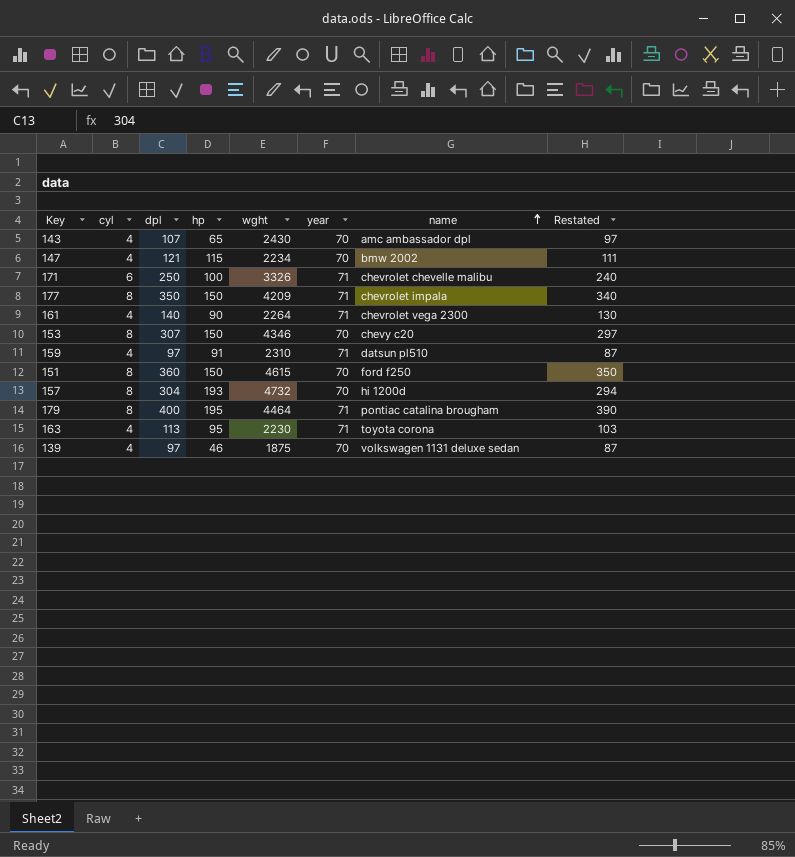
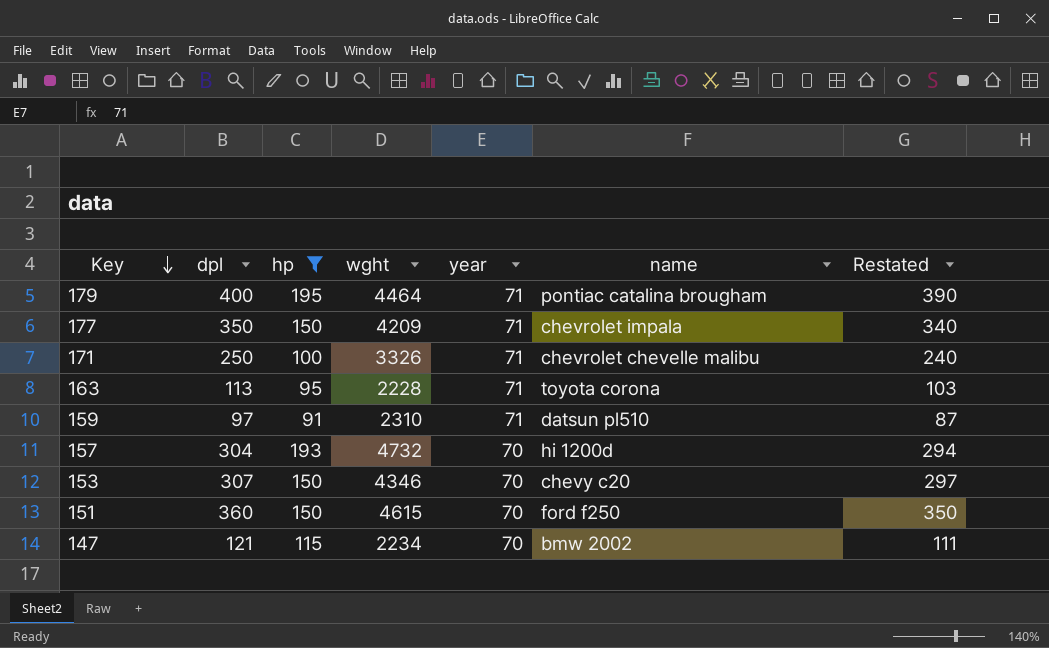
filter: none -> hp >= 91
row order: name ascending -> Key descending
column cyl | position: 2 -> none
163 | wght: 2230 -> 2228

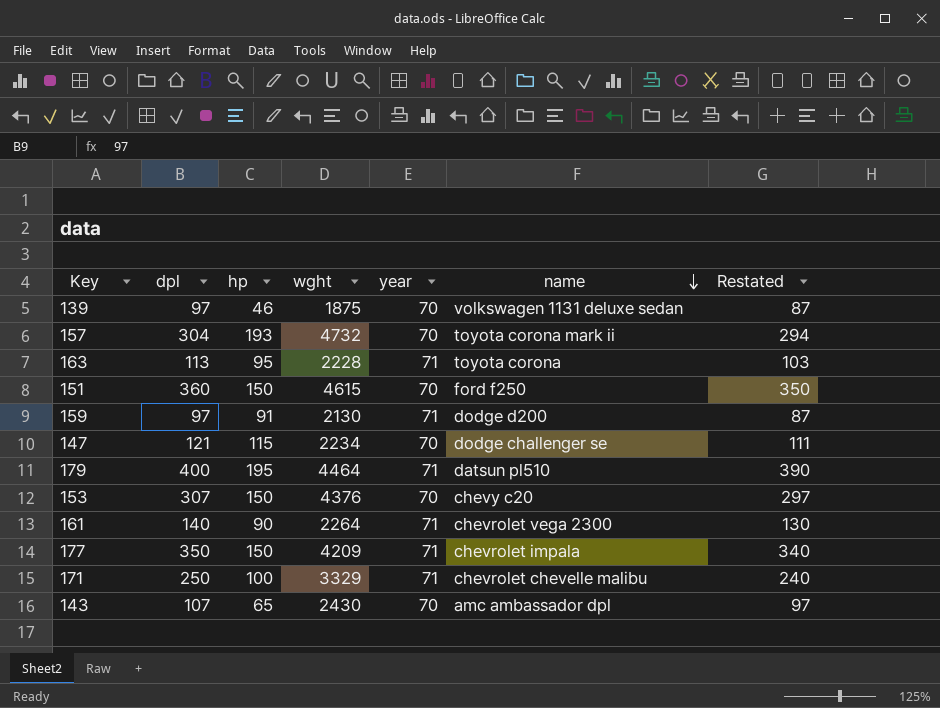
filter: hp >= 91 -> none
row order: Key descending -> name descending
157 | name: hi 1200d -> toyota corona mark ii
159 | wght: 2310 -> 2130
159 | name: datsun pl510 -> dodge d200
147 | name: bmw 2002 -> dodge challenger se
179 | name: pontiac catalina brougham -> datsun pl510
153 | wght: 4346 -> 4376
171 | wght: 3326 -> 3329

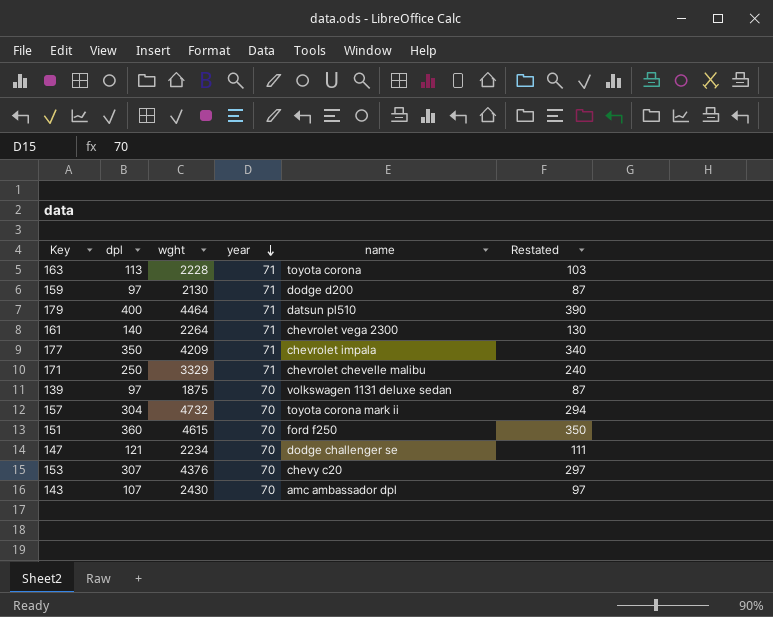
row order: name descending -> year descending
column hp | position: 3 -> none

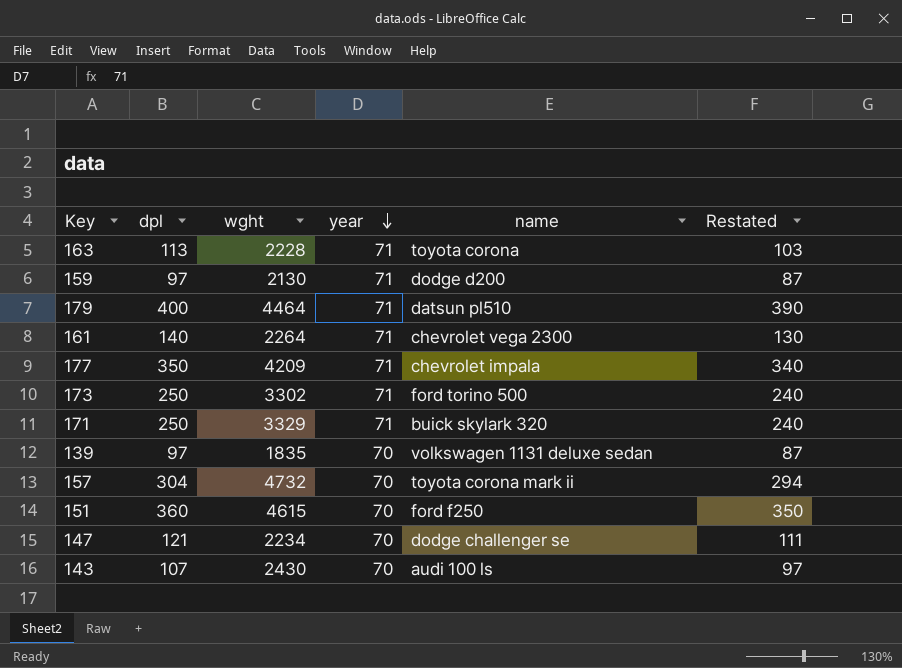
row 153: 307 | 4376 | 70 | chevy c20 | 297 -> none
row 173: none -> 250 | 3302 | 71 | ford torino 500 | 240
171 | name: chevrolet chevelle malibu -> buick skylark 320
139 | wght: 1875 -> 1835
143 | name: amc ambassador dpl -> audi 100 ls

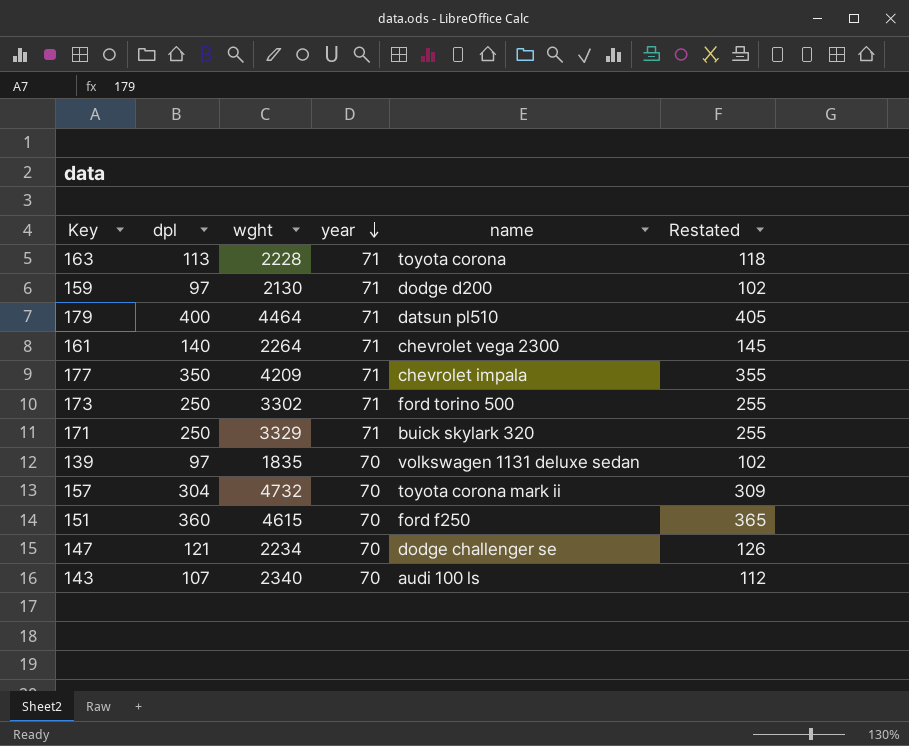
column Restated | formula: [dpl] - 10 -> [dpl] + 5
143 | wght: 2430 -> 2340

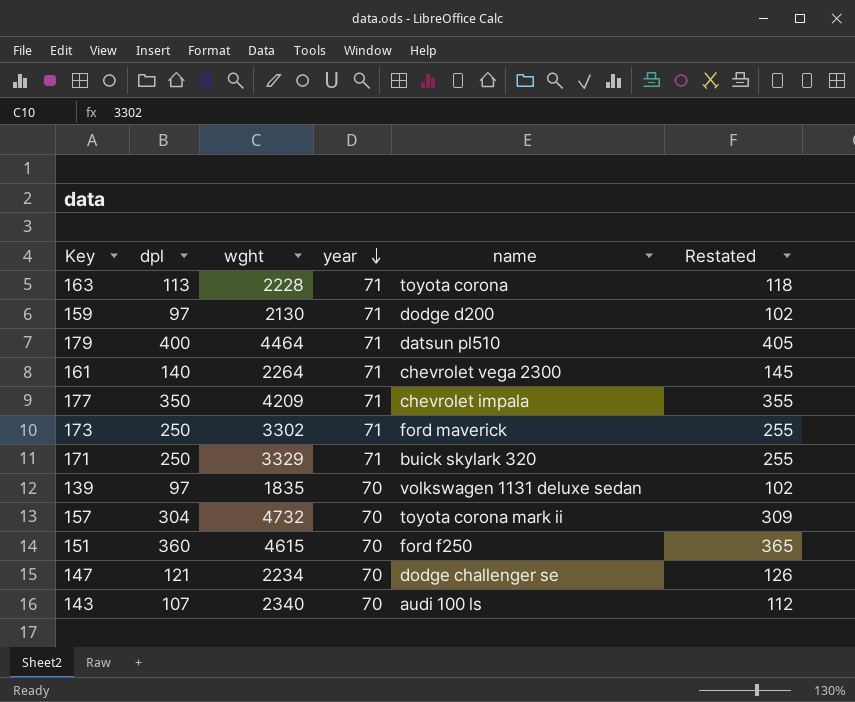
173 | name: ford torino 500 -> ford maverick

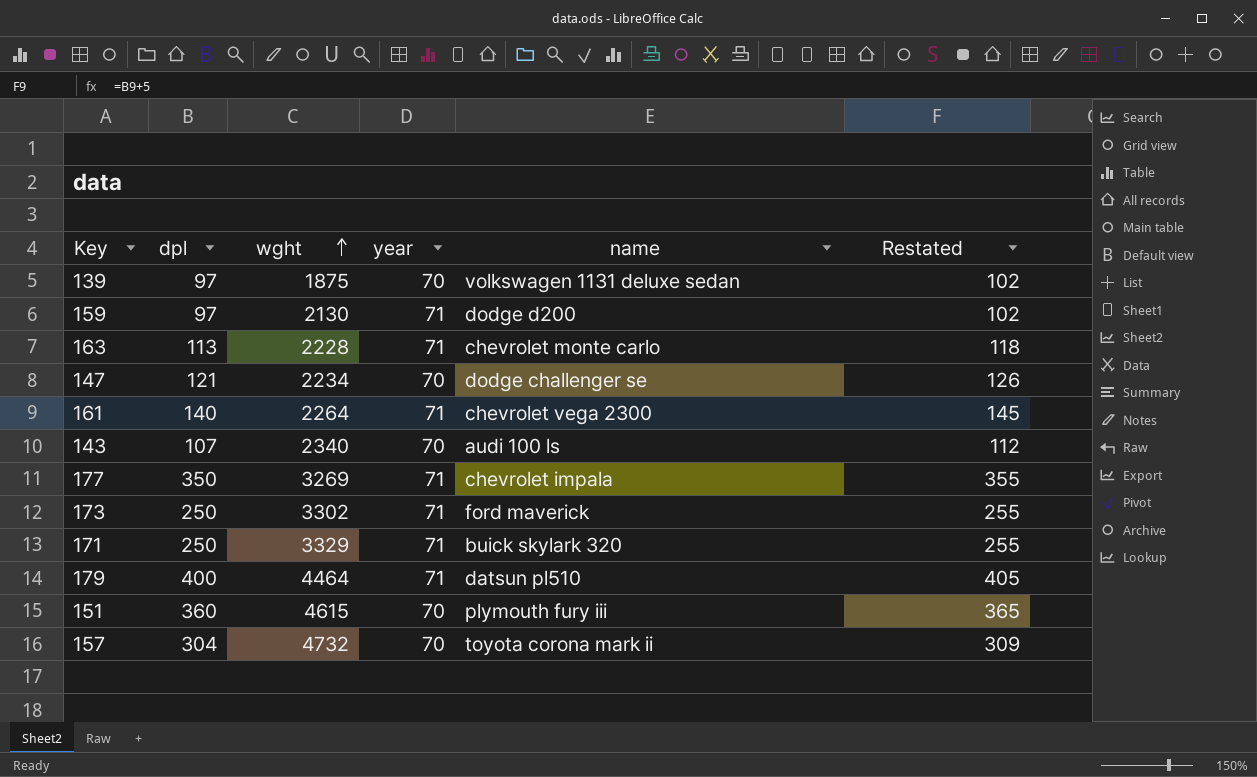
row order: year descending -> wght ascending
139 | wght: 1835 -> 1875
163 | name: toyota corona -> chevrolet monte carlo
177 | wght: 4209 -> 3269
151 | name: ford f250 -> plymouth fury iii

